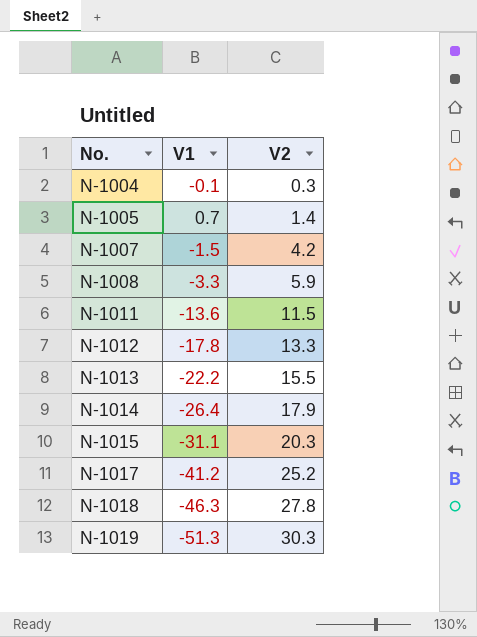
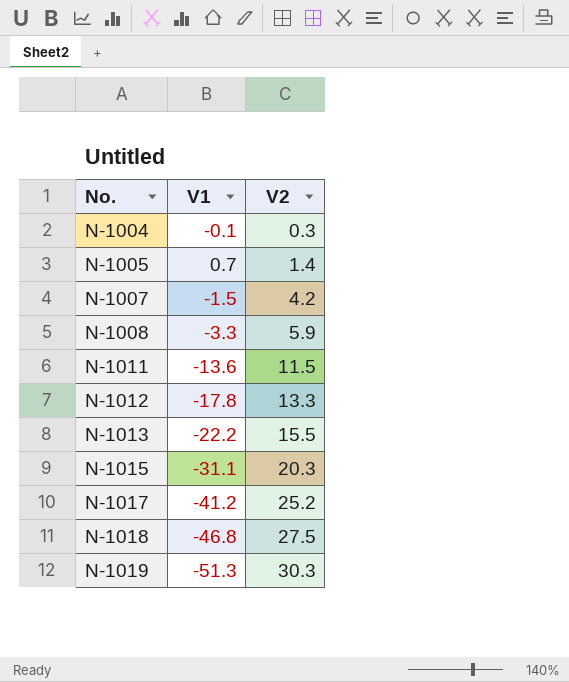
row N-1014: -26.4 | 17.9 -> none
N-1018 | V1: -46.3 -> -46.8
N-1018 | V2: 27.8 -> 27.5

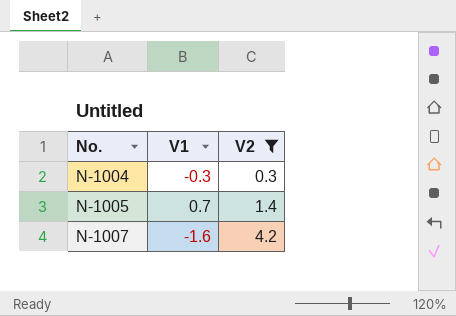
filter: none -> V2 <= 4.2
N-1004 | V1: -0.1 -> -0.3
N-1007 | V1: -1.5 -> -1.6

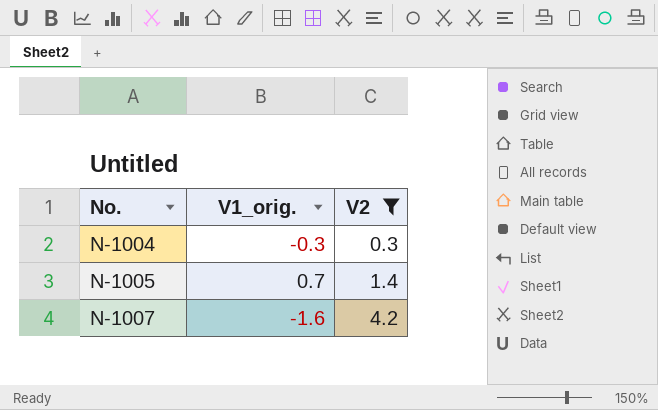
column name: V1 -> V1_orig.

